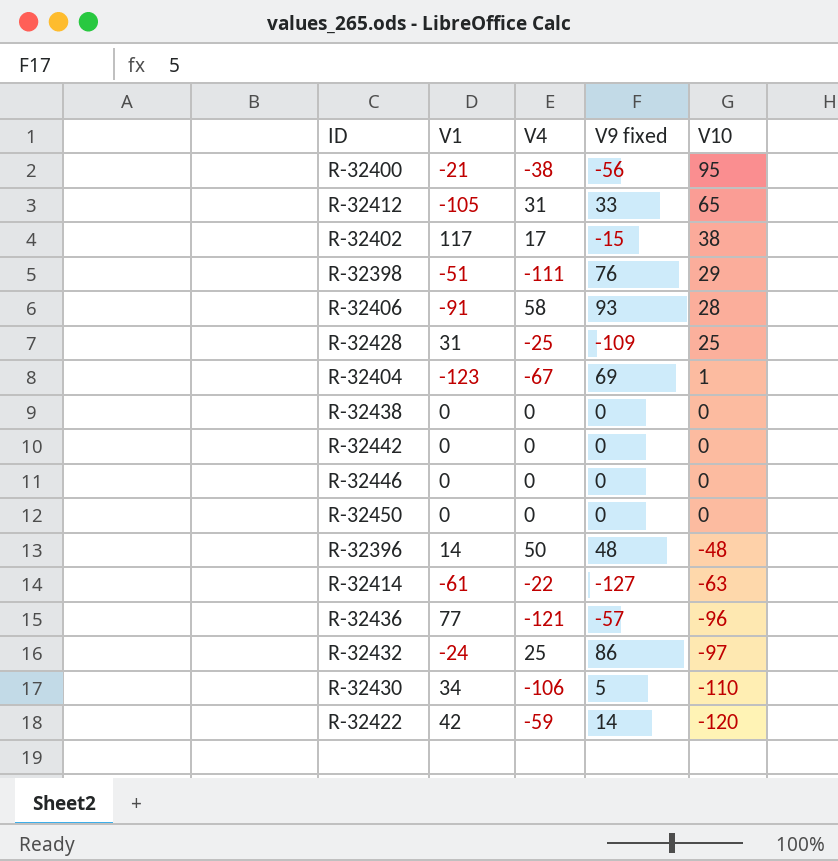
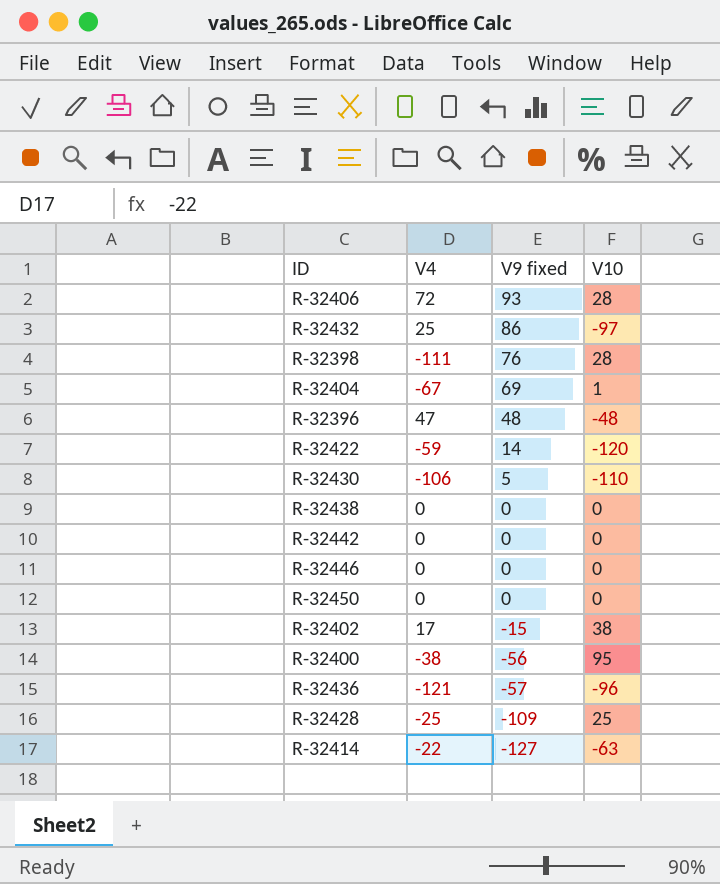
row order: V10 descending -> V9 fixed descending
column V1 | position: 2 -> none
row R-32412: -105 | 31 | 33 | 65 -> none
R-32406 | V4: 58 -> 72
R-32398 | V10: 29 -> 28
R-32396 | V4: 50 -> 47

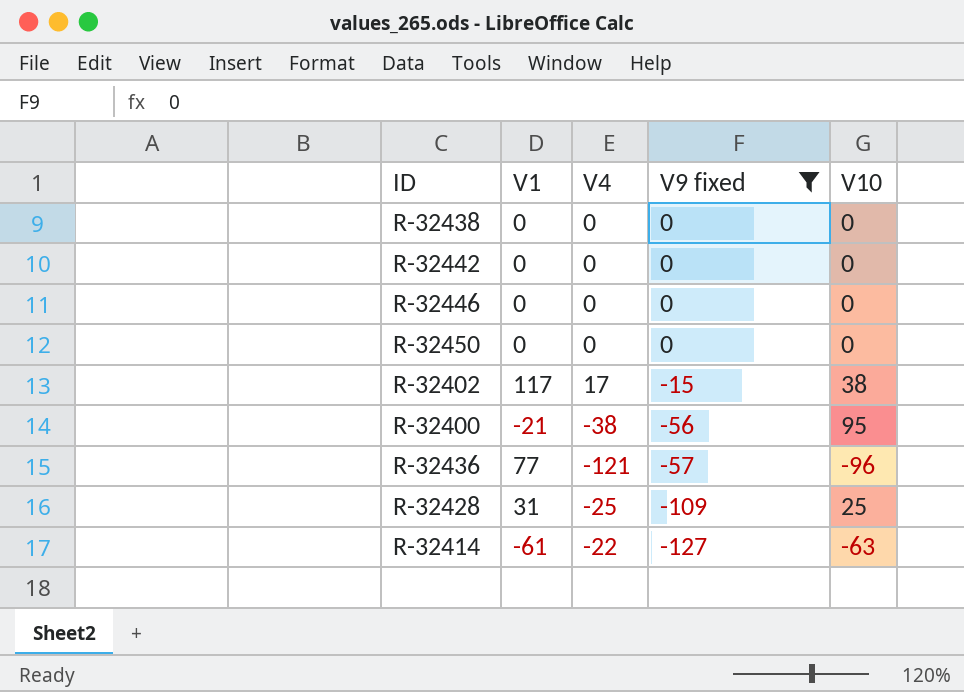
filter: none -> V9 fixed <= 0
column V1 | position: none -> 2

